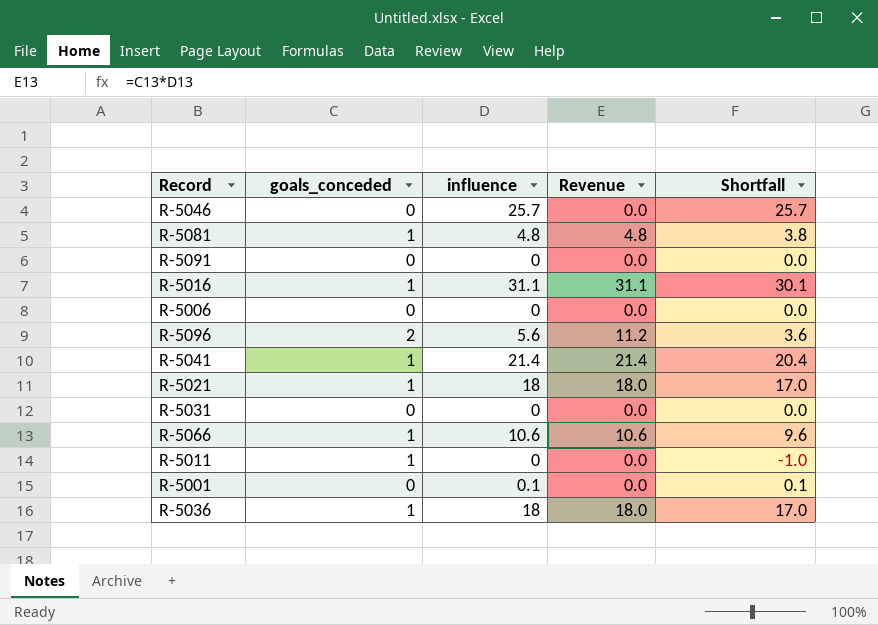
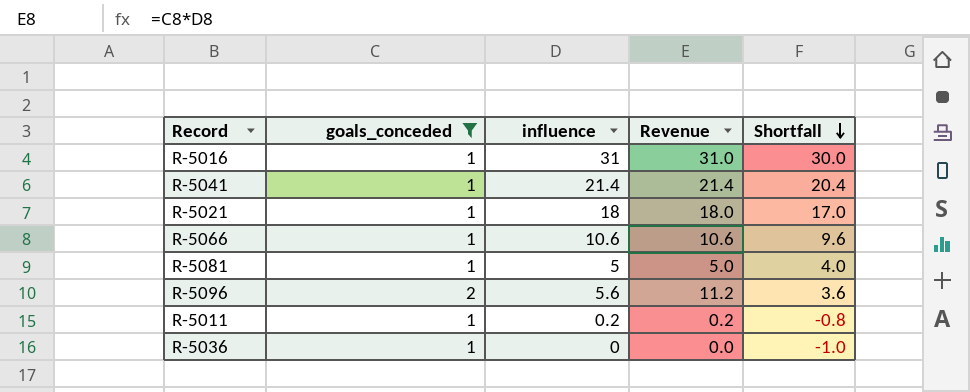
filter: none -> goals_conceded != 0
row order: none -> Shortfall descending
R-5016 | influence: 31.1 -> 31
R-5016 | Revenue: 31.1 -> 31.0
R-5016 | Shortfall: 30.1 -> 30.0
R-5081 | influence: 4.8 -> 5
R-5081 | Revenue: 4.8 -> 5.0
R-5081 | Shortfall: 3.8 -> 4.0
R-5011 | influence: 0 -> 0.2
R-5011 | Revenue: 0.0 -> 0.2
R-5011 | Shortfall: -1.0 -> -0.8
R-5036 | influence: 18 -> 0
R-5036 | Revenue: 18.0 -> 0.0
R-5036 | Shortfall: 17.0 -> -1.0

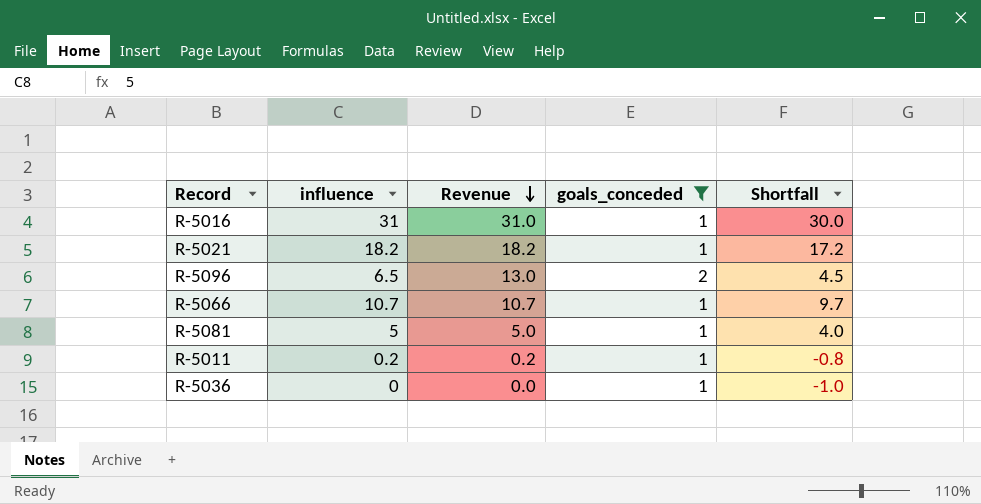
row order: Shortfall descending -> Revenue descending
column goals_conceded | position: 2 -> 4
row R-5041: 1 | 21.4 | 21.4 | 20.4 -> none
R-5021 | influence: 18 -> 18.2
R-5021 | Revenue: 18.0 -> 18.2
R-5021 | Shortfall: 17.0 -> 17.2
R-5096 | influence: 5.6 -> 6.5
R-5096 | Revenue: 11.2 -> 13.0
R-5096 | Shortfall: 3.6 -> 4.5
R-5066 | influence: 10.6 -> 10.7
R-5066 | Revenue: 10.6 -> 10.7
R-5066 | Shortfall: 9.6 -> 9.7

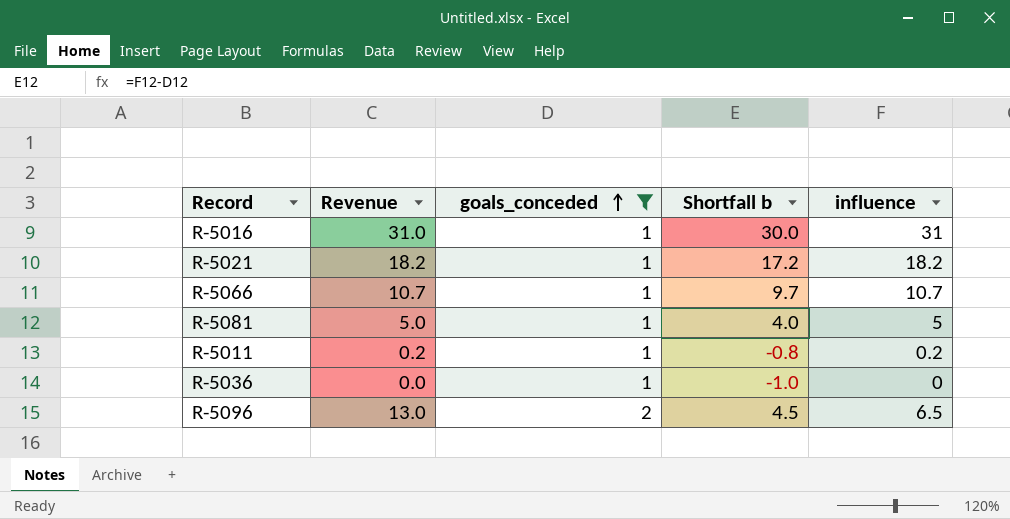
row order: Revenue descending -> goals_conceded ascending
column name: Shortfall -> Shortfall b
column influence | position: 2 -> 5

